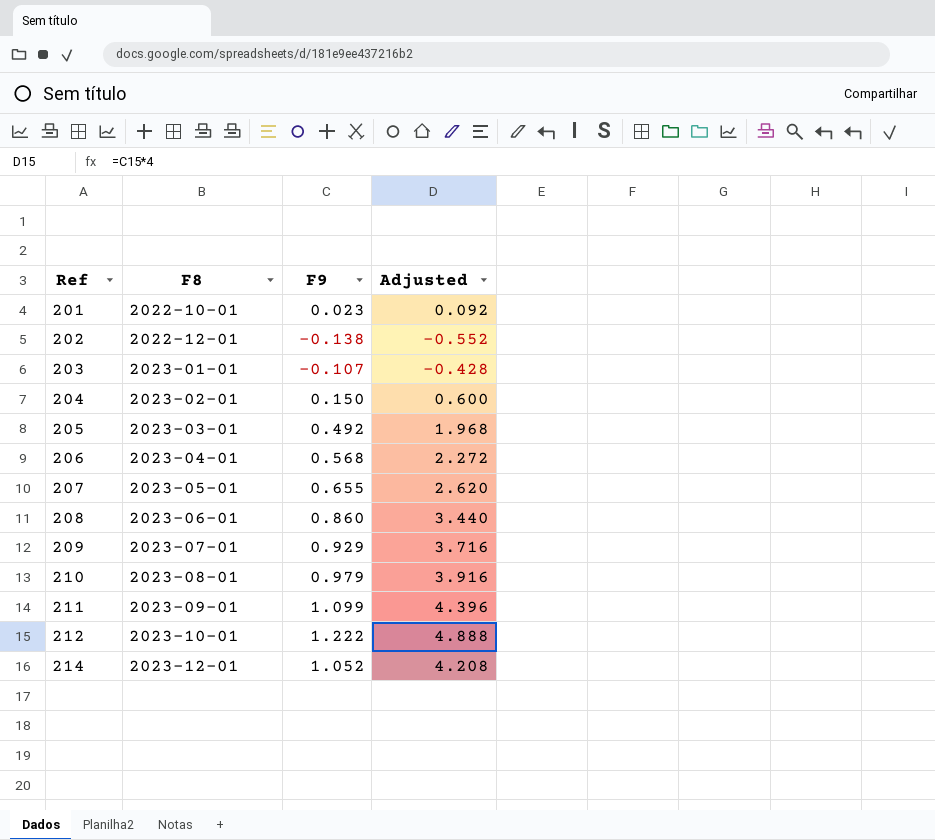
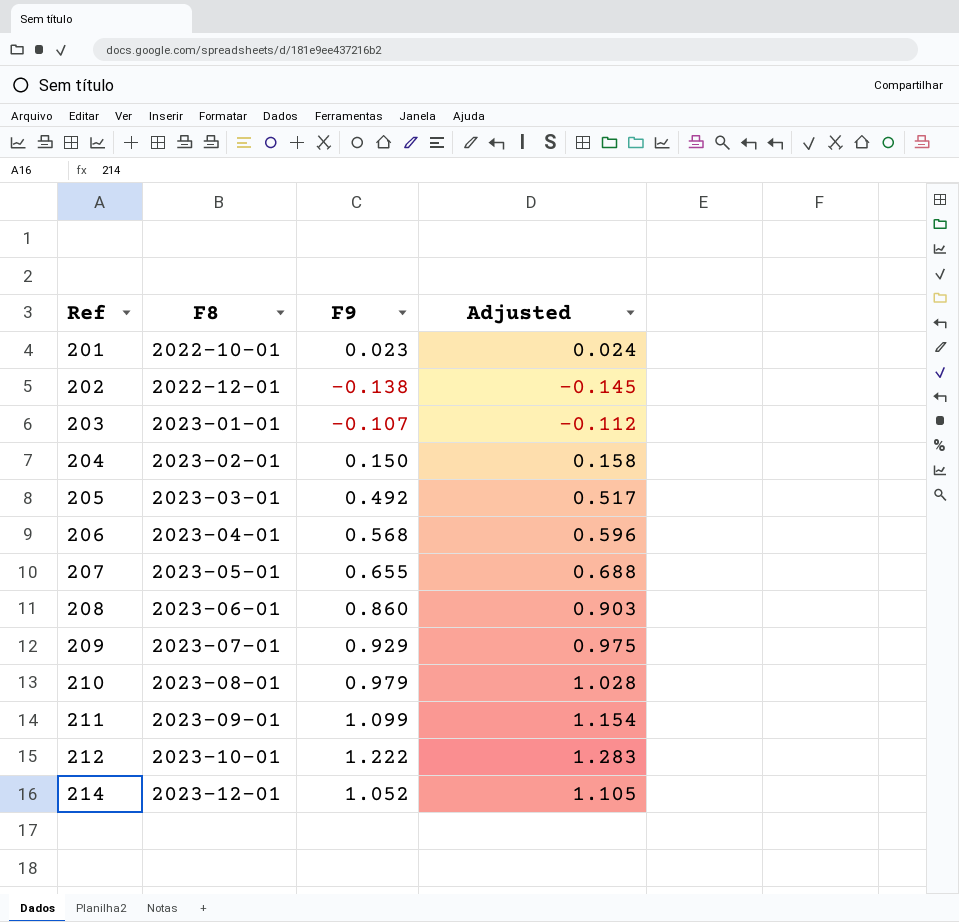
column Adjusted | formula: [F9] * 4 -> [F9] * 1.05

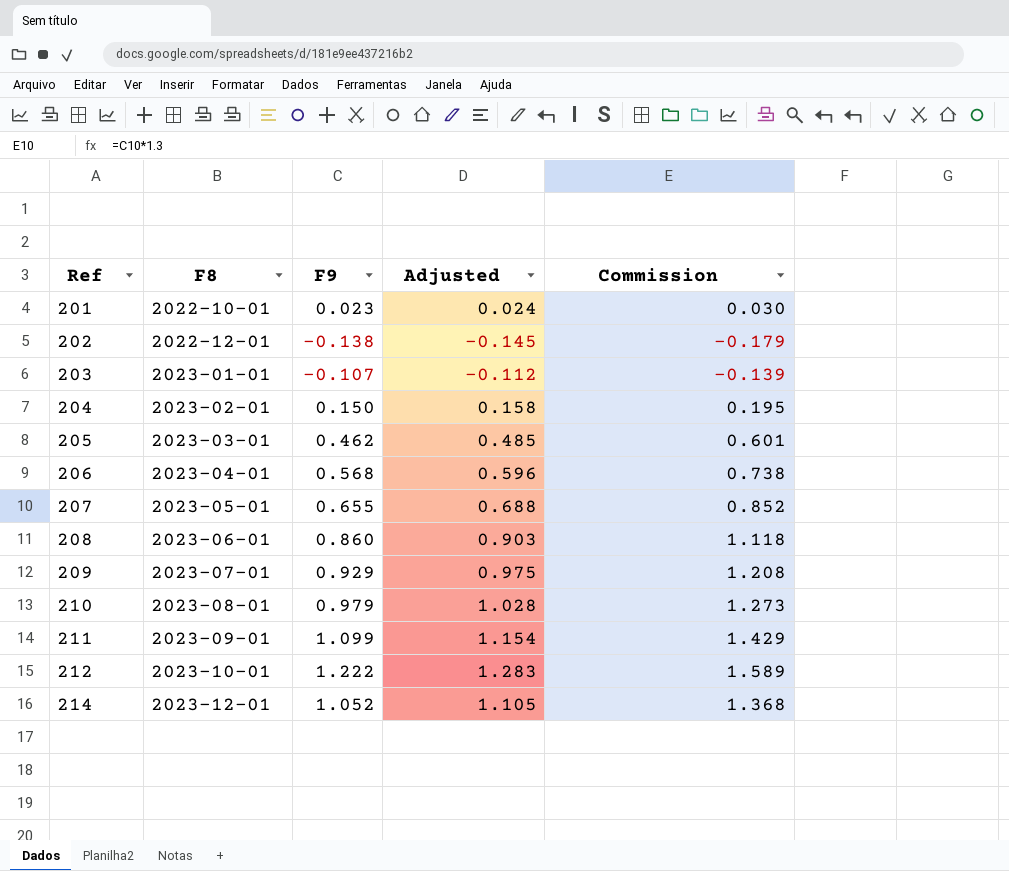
column Commission | formula: none -> [F9] * 1.3
205 | F9: 0.492 -> 0.462
205 | Adjusted: 0.517 -> 0.485

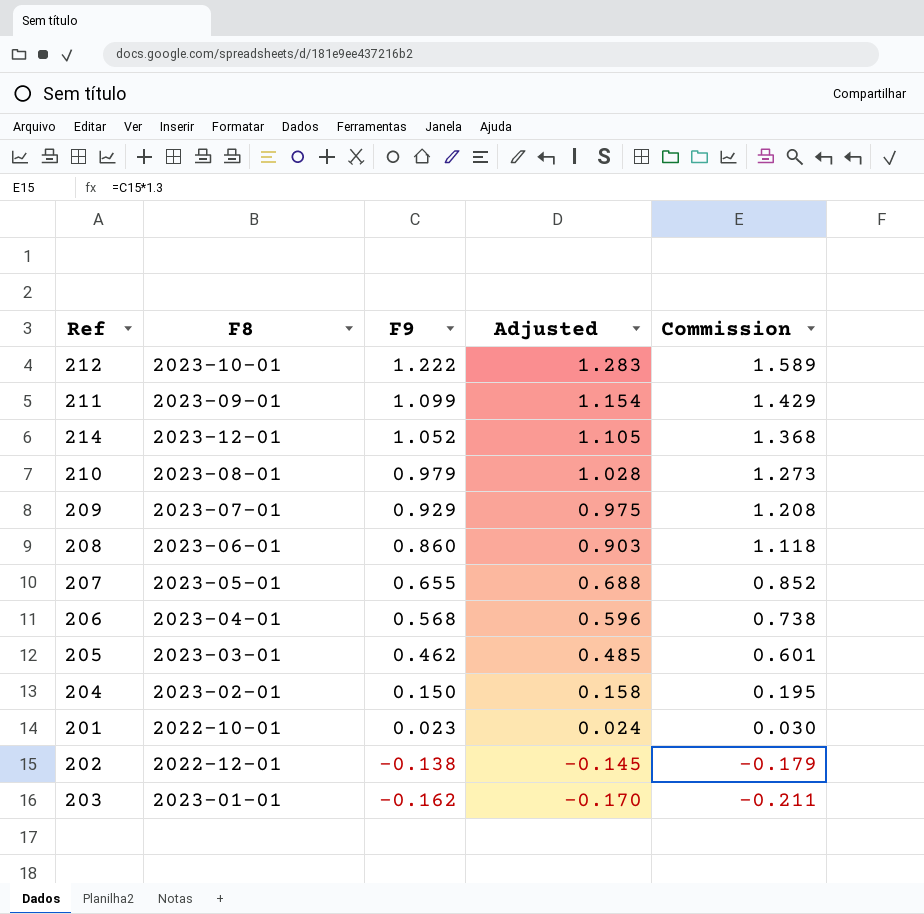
row order: Ref ascending -> F9 descending
203 | F9: -0.107 -> -0.162
203 | Adjusted: -0.112 -> -0.170
203 | Commission: -0.139 -> -0.211

